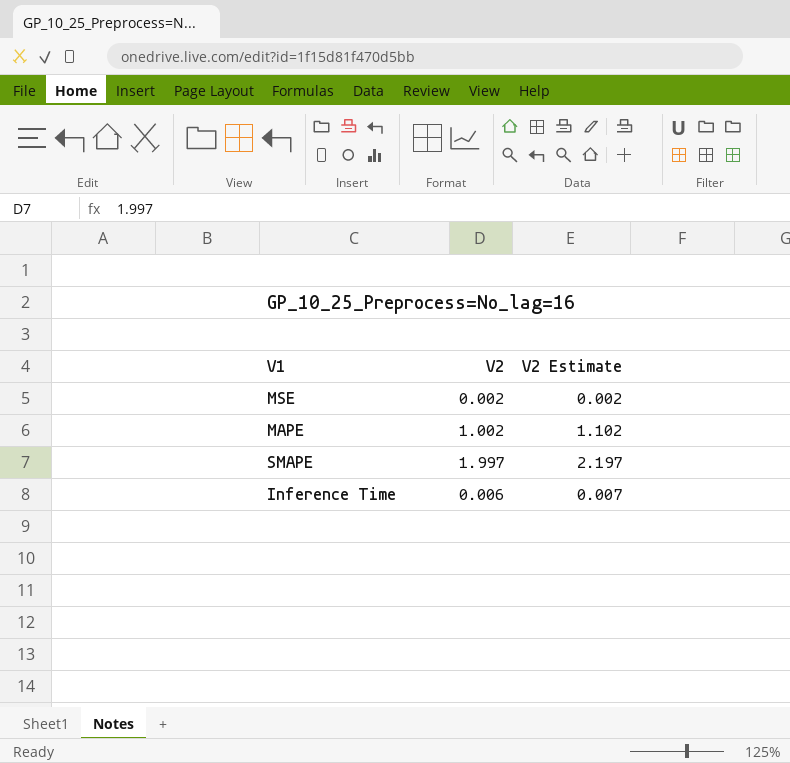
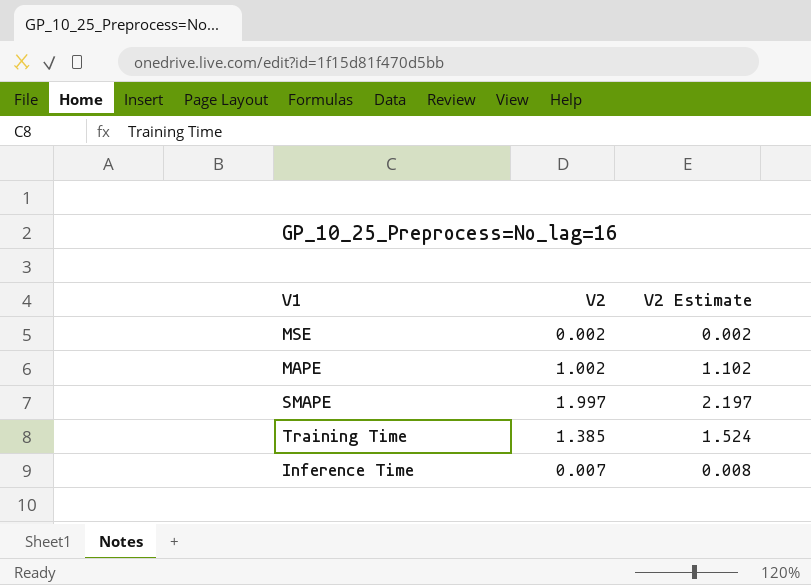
row Training Time: none -> 1.385 | 1.524
Inference Time | V2: 0.006 -> 0.007
Inference Time | V2 Estimate: 0.007 -> 0.008

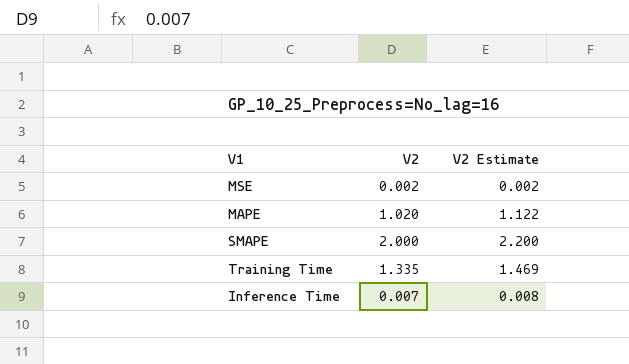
MAPE | V2: 1.002 -> 1.020
MAPE | V2 Estimate: 1.102 -> 1.122
SMAPE | V2: 1.997 -> 2.000
SMAPE | V2 Estimate: 2.197 -> 2.200
Training Time | V2: 1.385 -> 1.335
Training Time | V2 Estimate: 1.524 -> 1.469

